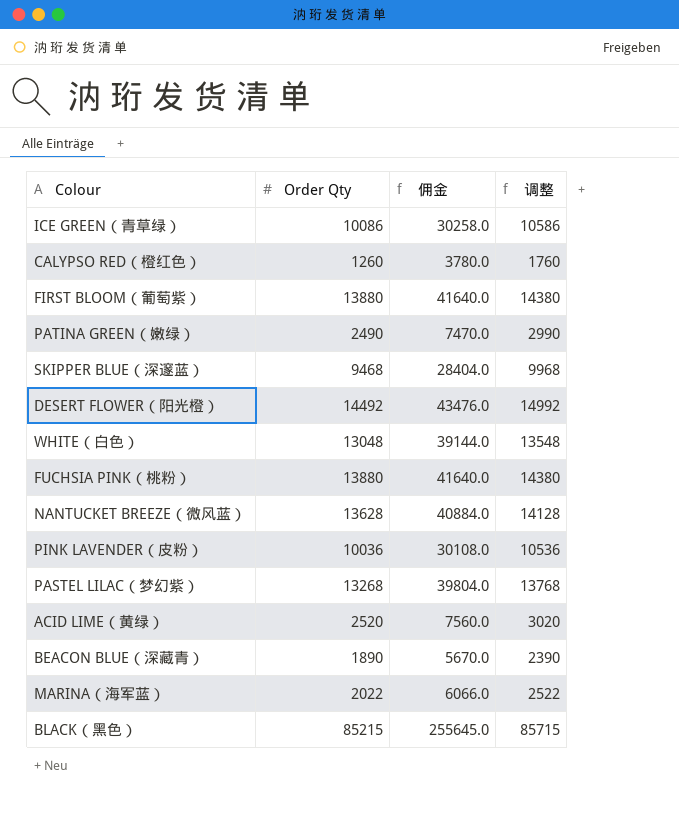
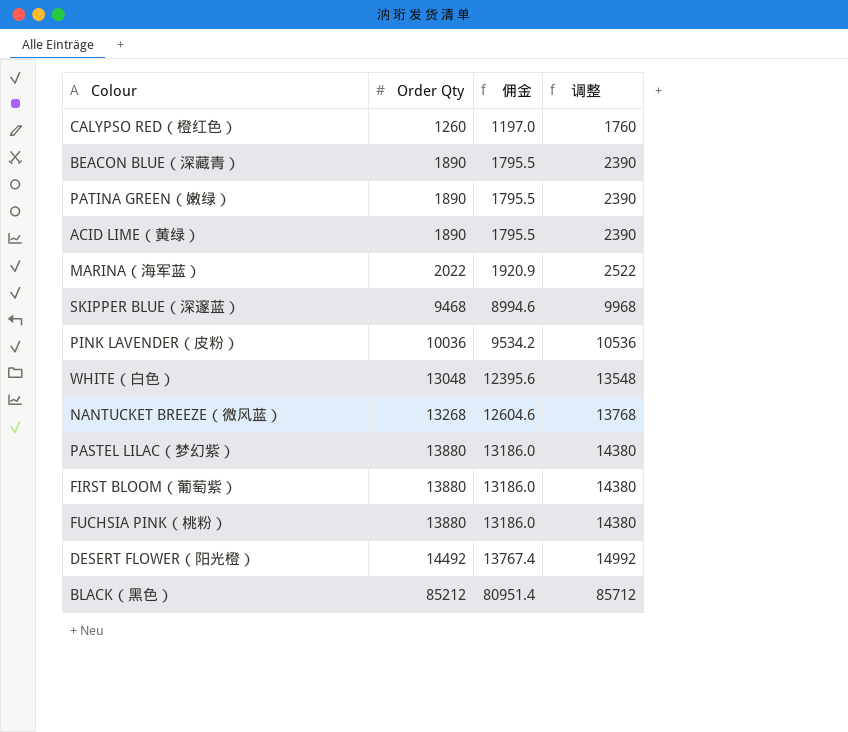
row order: none -> Order Qty ascending
column 佣金 | formula: [Order Qty] * 3 -> [Order Qty] * 0.95
row ICE GREEN（青草绿）: 10086 | 30258.0 | 10586 -> none
PATINA GREEN（嫩绿） | Order Qty: 2490 -> 1890
PATINA GREEN（嫩绿） | 调整: 2990 -> 2390
ACID LIME（黄绿） | Order Qty: 2520 -> 1890
ACID LIME（黄绿） | 调整: 3020 -> 2390
NANTUCKET BREEZE（微风蓝） | Order Qty: 13628 -> 13268
NANTUCKET BREEZE（微风蓝） | 调整: 14128 -> 13768
PASTEL LILAC（梦幻紫） | Order Qty: 13268 -> 13880
PASTEL LILAC（梦幻紫） | 调整: 13768 -> 14380
BLACK（黑色） | Order Qty: 85215 -> 85212
BLACK（黑色） | 调整: 85715 -> 85712

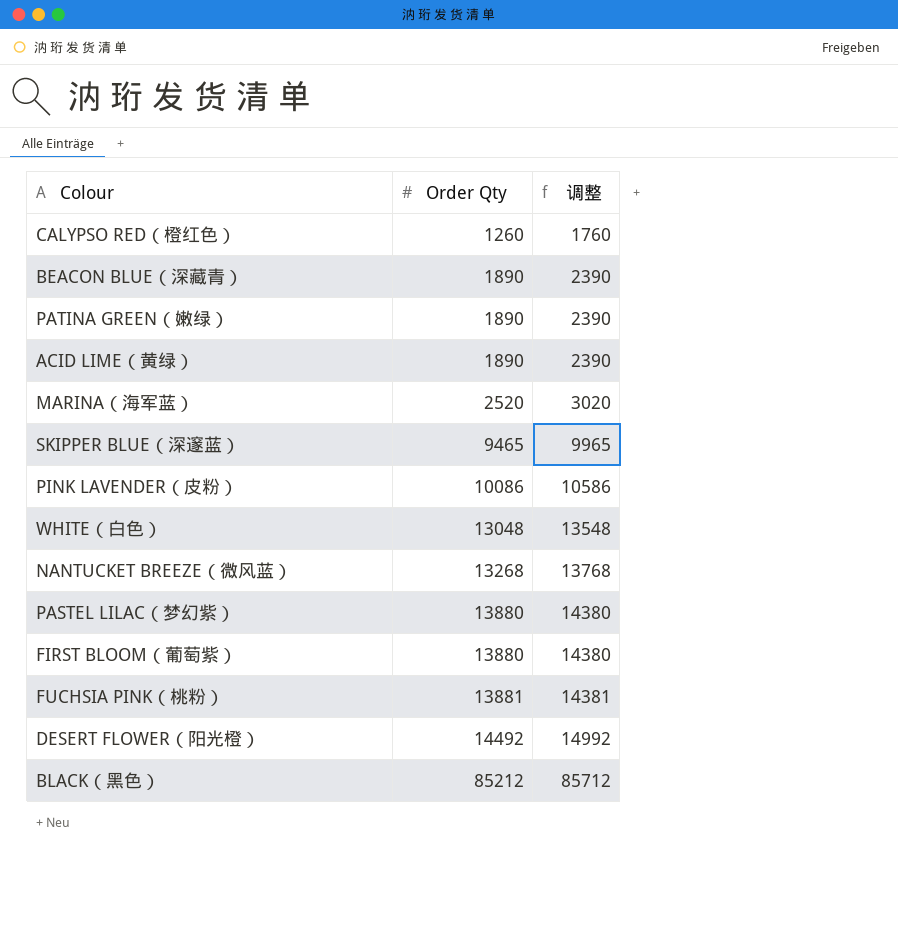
column 佣金 | formula: [Order Qty] * 0.95 -> none
MARINA（海军蓝） | Order Qty: 2022 -> 2520
MARINA（海军蓝） | 调整: 2522 -> 3020
SKIPPER BLUE（深邃蓝） | Order Qty: 9468 -> 9465
SKIPPER BLUE（深邃蓝） | 调整: 9968 -> 9965
PINK LAVENDER（皮粉） | Order Qty: 10036 -> 10086
PINK LAVENDER（皮粉） | 调整: 10536 -> 10586
FUCHSIA PINK（桃粉） | Order Qty: 13880 -> 13881
FUCHSIA PINK（桃粉） | 调整: 14380 -> 14381

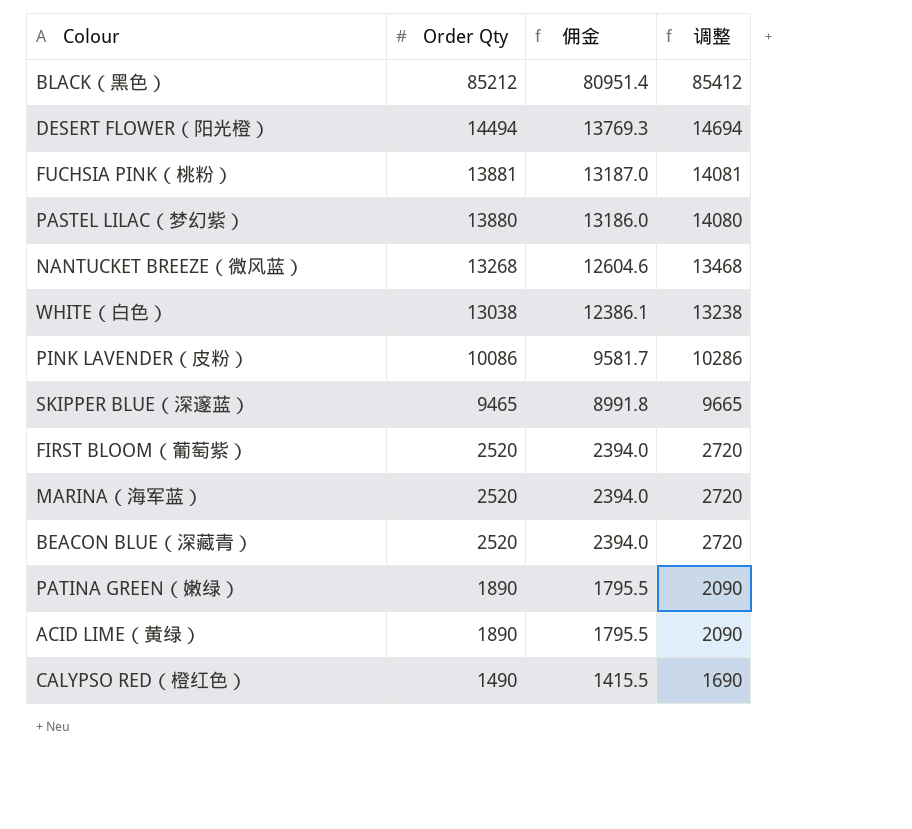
row order: Order Qty ascending -> Order Qty descending
column 佣金 | formula: none -> [Order Qty] * 0.95
column 调整 | formula: [Order Qty] + 500 -> [Order Qty] + 200
DESERT FLOWER（阳光橙） | Order Qty: 14492 -> 14494
WHITE（白色） | Order Qty: 13048 -> 13038
FIRST BLOOM（葡萄紫） | Order Qty: 13880 -> 2520
BEACON BLUE（深藏青） | Order Qty: 1890 -> 2520
CALYPSO RED（橙红色） | Order Qty: 1260 -> 1490

